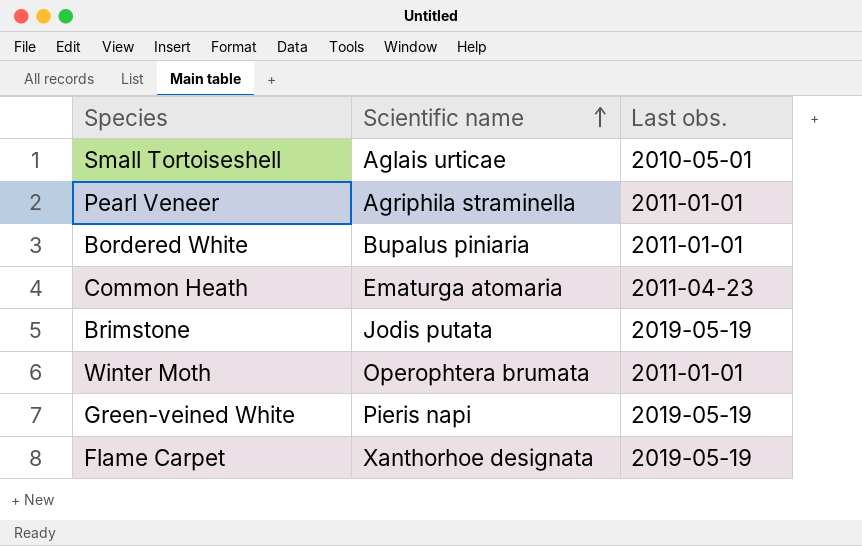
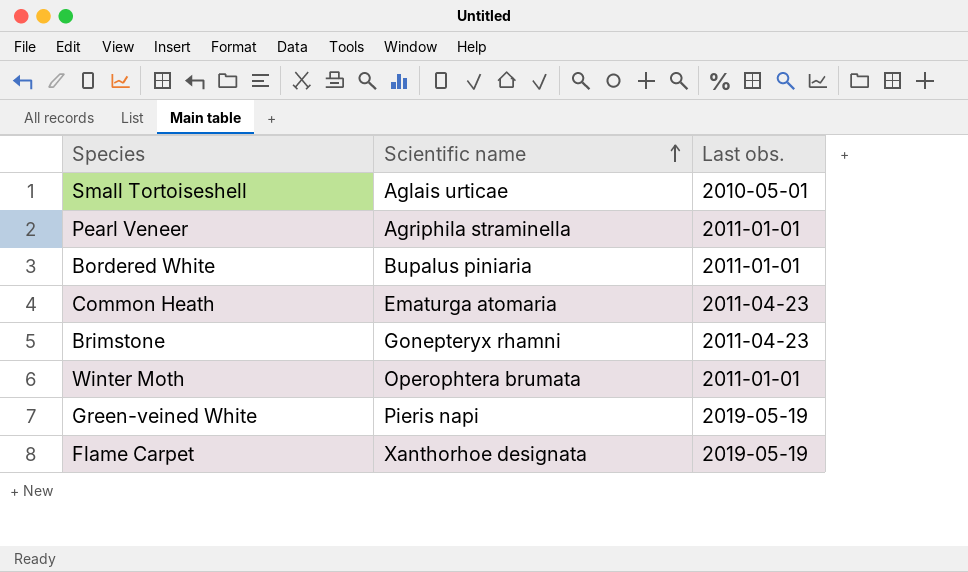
Brimstone | Scientific name: Jodis putata -> Gonepteryx rhamni
Brimstone | Last obs.: 2019-05-19 -> 2011-04-23

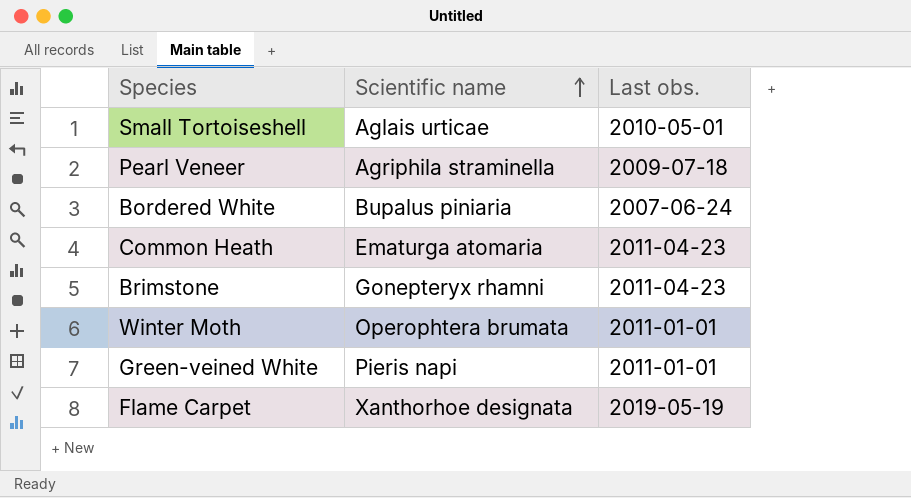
Pearl Veneer | Last obs.: 2011-01-01 -> 2009-07-18
Bordered White | Last obs.: 2011-01-01 -> 2007-06-24
Green-veined White | Last obs.: 2019-05-19 -> 2011-01-01

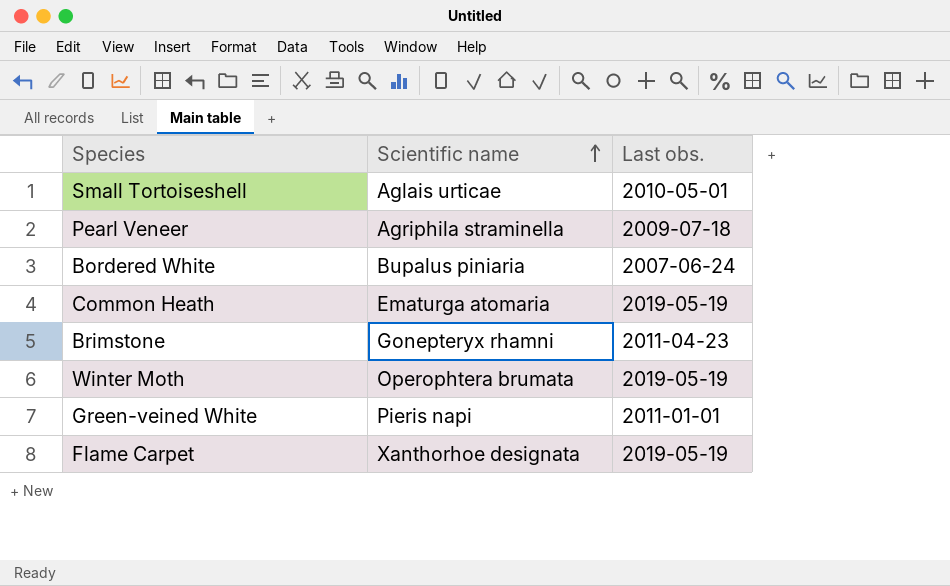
Common Heath | Last obs.: 2011-04-23 -> 2019-05-19
Winter Moth | Last obs.: 2011-01-01 -> 2019-05-19

